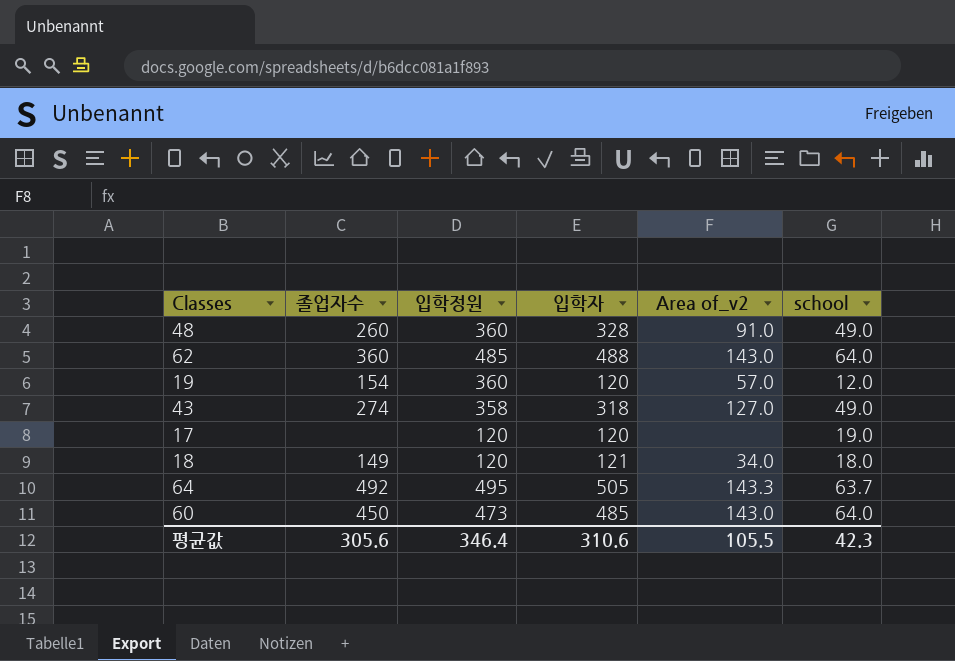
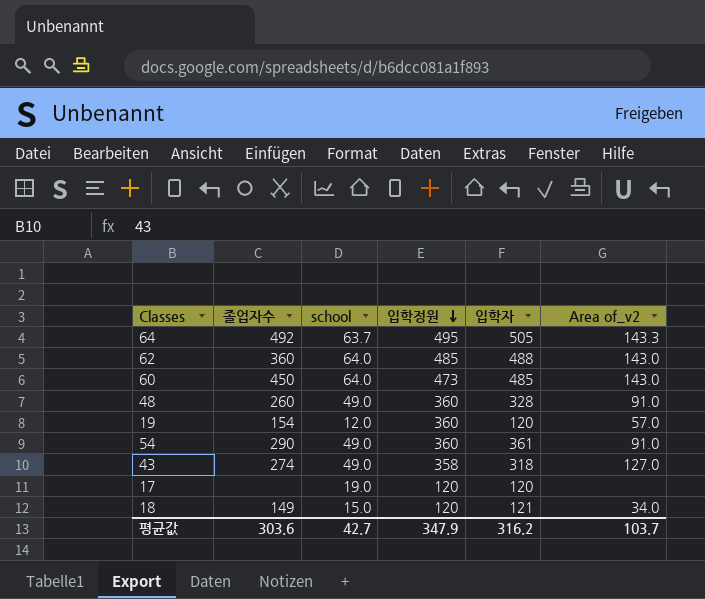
row order: none -> 입학정원 descending
column school | position: 6 -> 3
row 54: none -> 290 | 49.0 | 360 | 361 | 91.0
18 | school: 18.0 -> 15.0
평균값 | 졸업자수: 305.6 -> 303.6
평균값 | school: 42.3 -> 42.7
평균값 | 입학정원: 346.4 -> 347.9
평균값 | 입학자: 310.6 -> 316.2
평균값 | Area of_v2: 105.5 -> 103.7

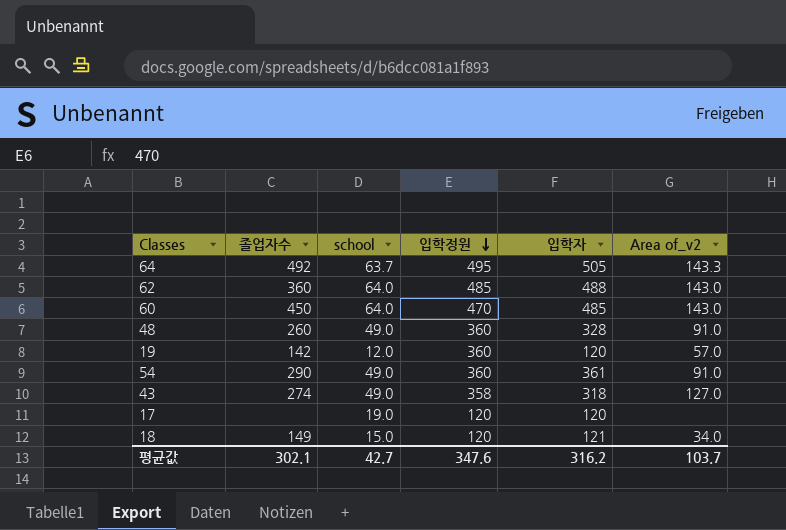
60 | 입학정원: 473 -> 470
19 | 졸업자수: 154 -> 142
평균값 | 졸업자수: 303.6 -> 302.1
평균값 | 입학정원: 347.9 -> 347.6

